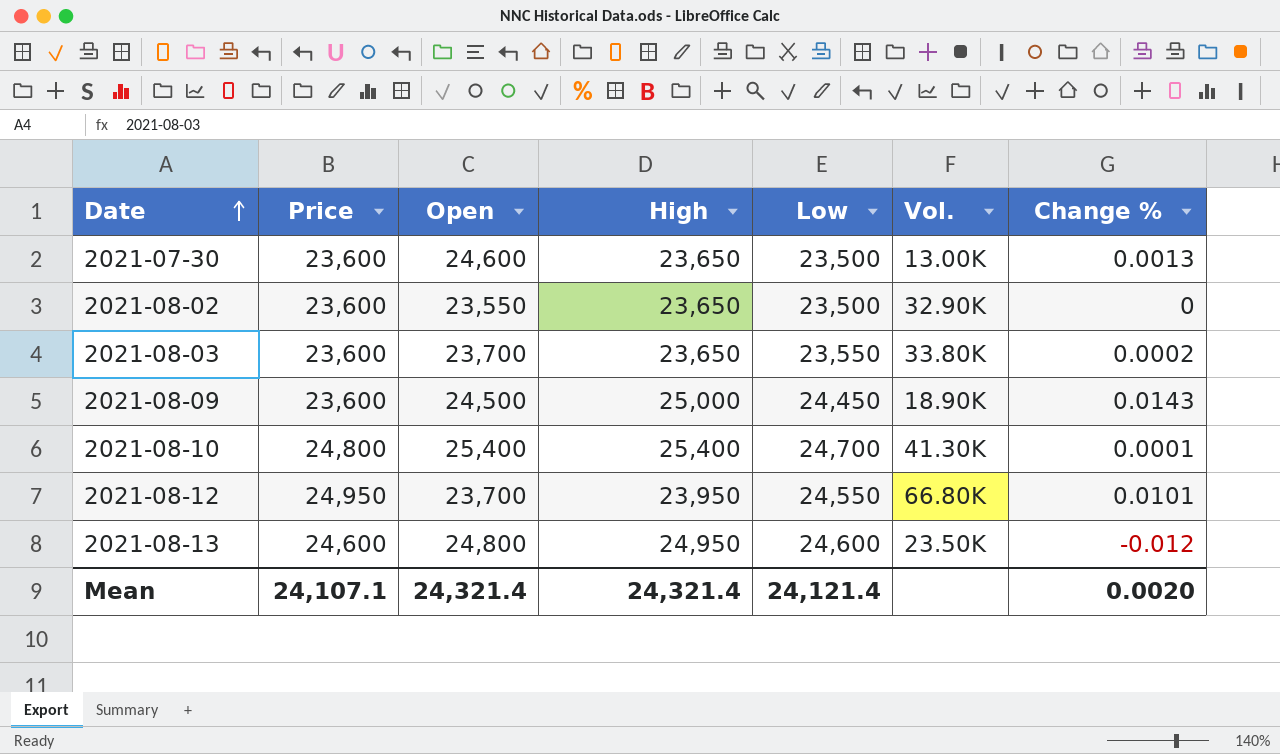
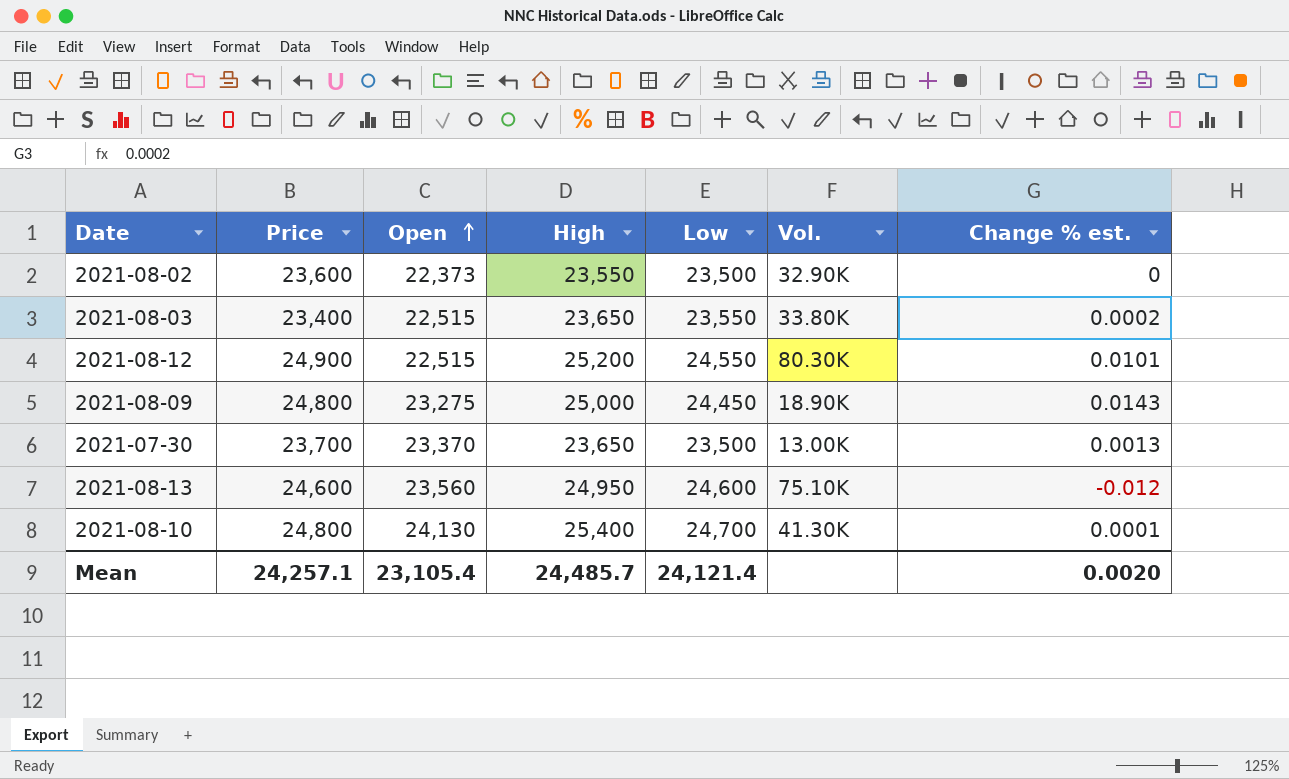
row order: Date ascending -> Open ascending
column name: Change % -> Change % est.
2021-08-02 | Open: 23,550 -> 22,373
2021-08-02 | High: 23,650 -> 23,550
2021-08-03 | Price: 23,600 -> 23,400
2021-08-03 | Open: 23,700 -> 22,515
2021-08-12 | Price: 24,950 -> 24,900
2021-08-12 | Open: 23,700 -> 22,515
2021-08-12 | High: 23,950 -> 25,200
2021-08-12 | Vol.: 66.80K -> 80.30K
2021-08-09 | Price: 23,600 -> 24,800
2021-08-09 | Open: 24,500 -> 23,275
2021-07-30 | Price: 23,600 -> 23,700
2021-07-30 | Open: 24,600 -> 23,370
2021-08-13 | Open: 24,800 -> 23,560
2021-08-13 | Vol.: 23.50K -> 75.10K
2021-08-10 | Open: 25,400 -> 24,130
Mean | Price: 24,107.1 -> 24,257.1
Mean | Open: 24,321.4 -> 23,105.4
Mean | High: 24,321.4 -> 24,485.7

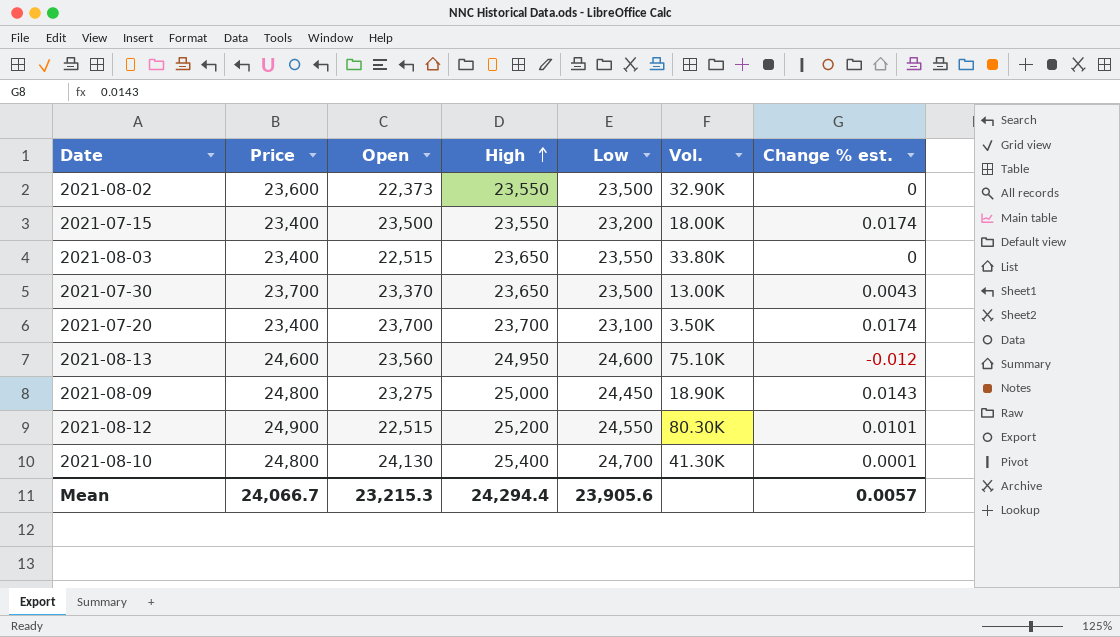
row order: Open ascending -> High ascending
row 2021-07-15: none -> 23,400 | 23,500 | 23,550 | 23,200 | 18.00K | 0.0174
2021-08-03 | Change % est.: 0.0002 -> 0
2021-07-30 | Change % est.: 0.0013 -> 0.0043
row 2021-07-20: none -> 23,400 | 23,700 | 23,700 | 23,100 | 3.50K | 0.0174
Mean | Price: 24,257.1 -> 24,066.7
Mean | Open: 23,105.4 -> 23,215.3
Mean | High: 24,485.7 -> 24,294.4
Mean | Low: 24,121.4 -> 23,905.6
Mean | Change % est.: 0.0020 -> 0.0057

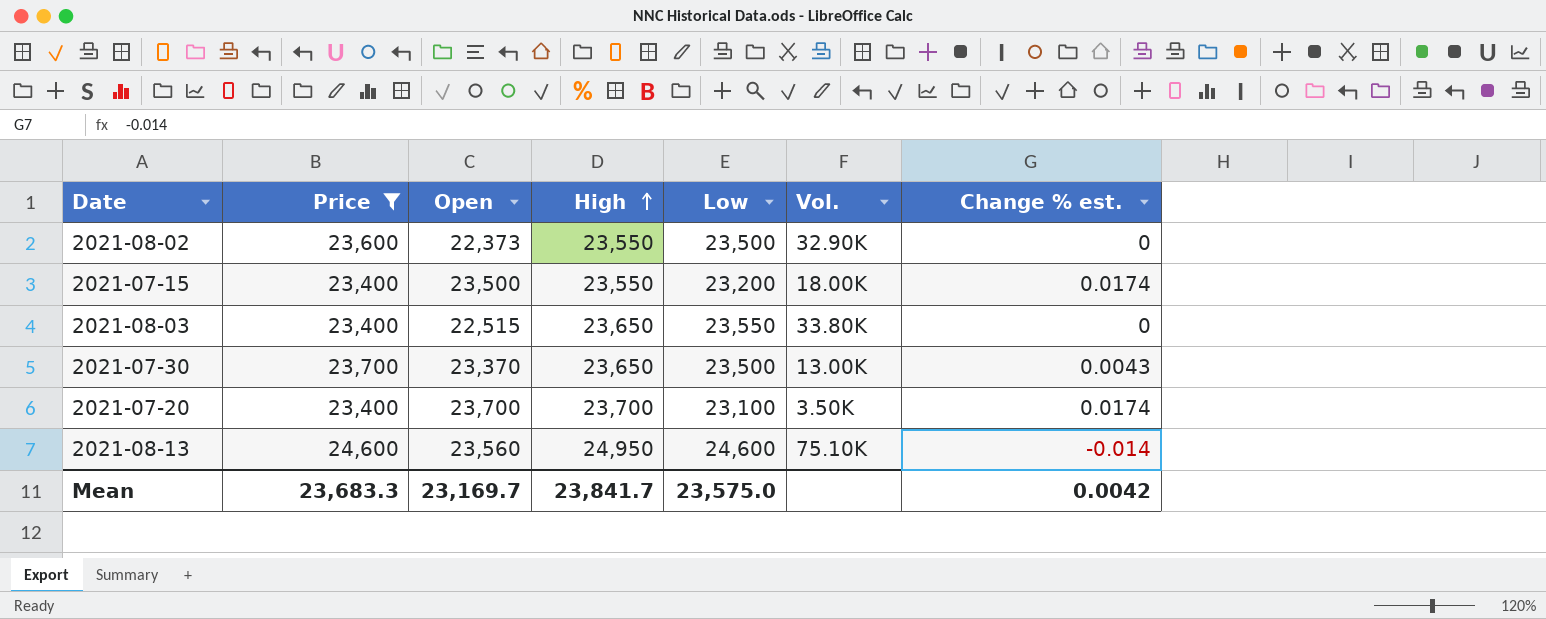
filter: none -> Price <= 24,600
2021-08-13 | Change % est.: -0.012 -> -0.014
Mean | Price: 24,066.7 -> 23,683.3
Mean | Open: 23,215.3 -> 23,169.7
Mean | High: 24,294.4 -> 23,841.7
Mean | Low: 23,905.6 -> 23,575.0
Mean | Change % est.: 0.0057 -> 0.0042

